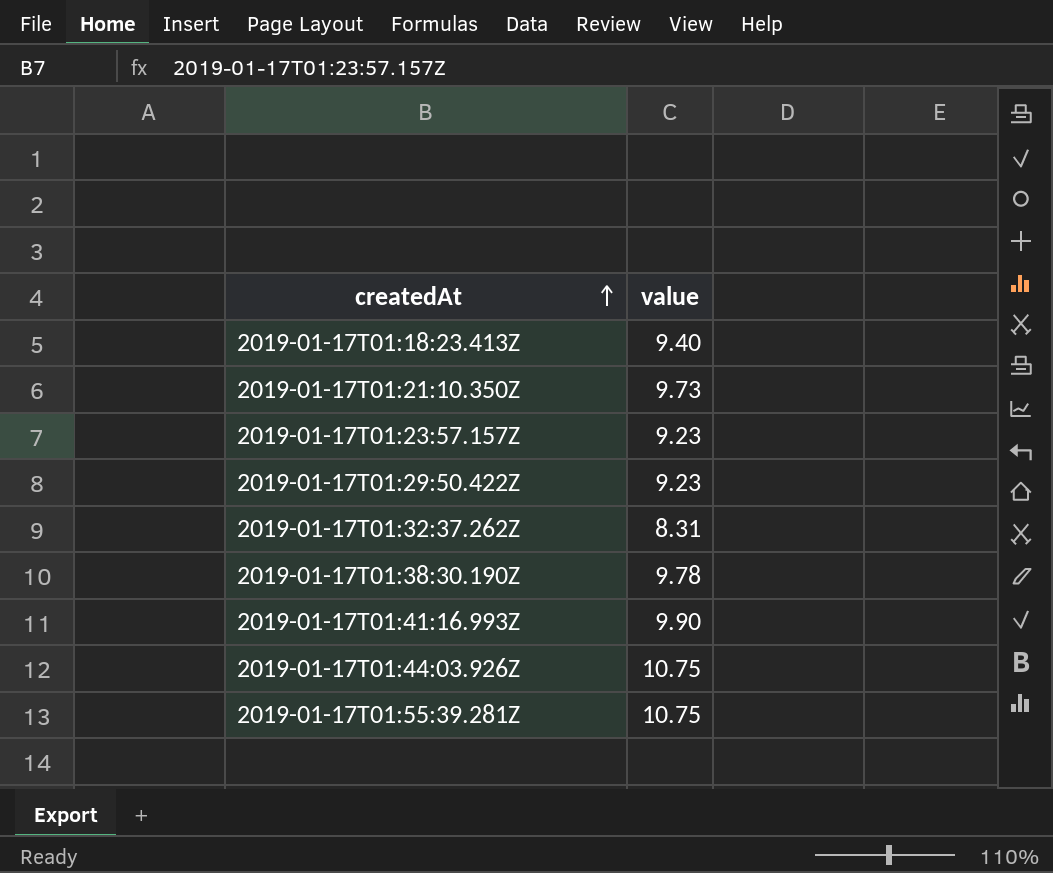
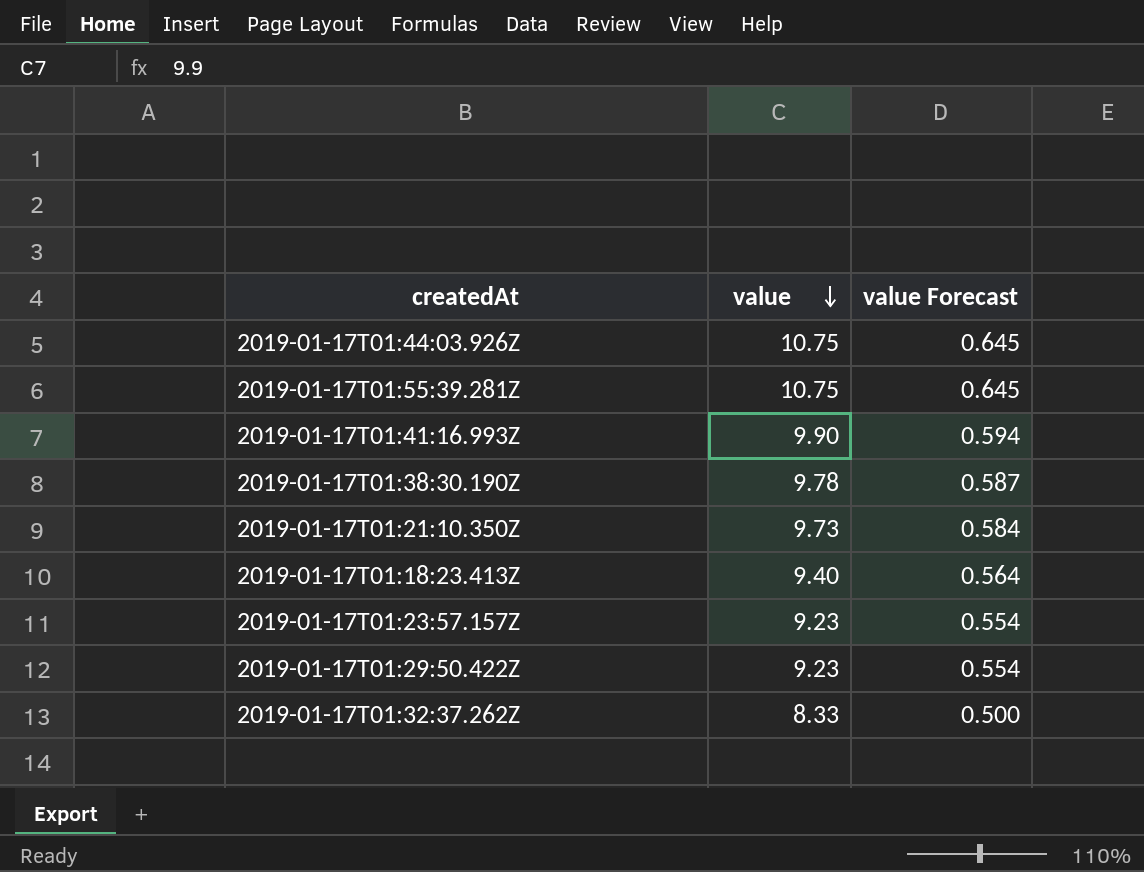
row order: createdAt ascending -> value descending
column value Forecast | formula: none -> [value] * 0.06
2019-01-17T01:32:37.262Z | value: 8.31 -> 8.33

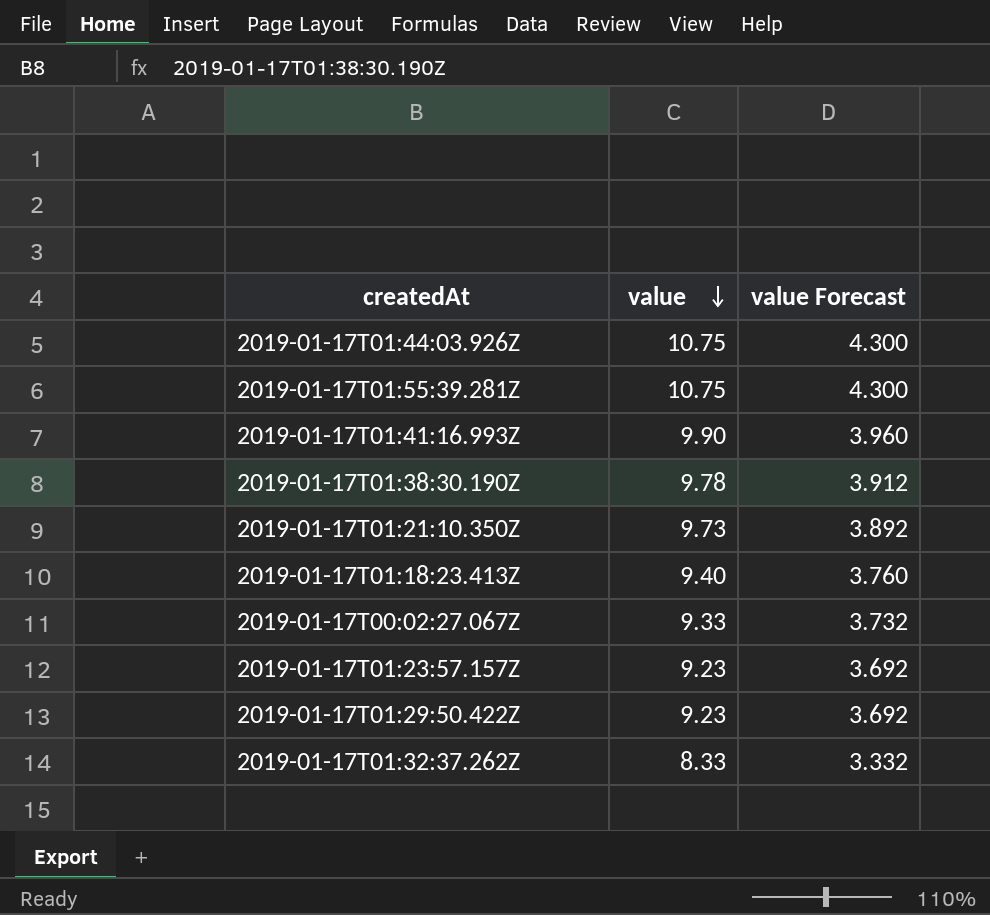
column value Forecast | formula: [value] * 0.06 -> [value] * 0.4
row 2019-01-17T00:02:27.067Z: none -> 9.33 | 3.732

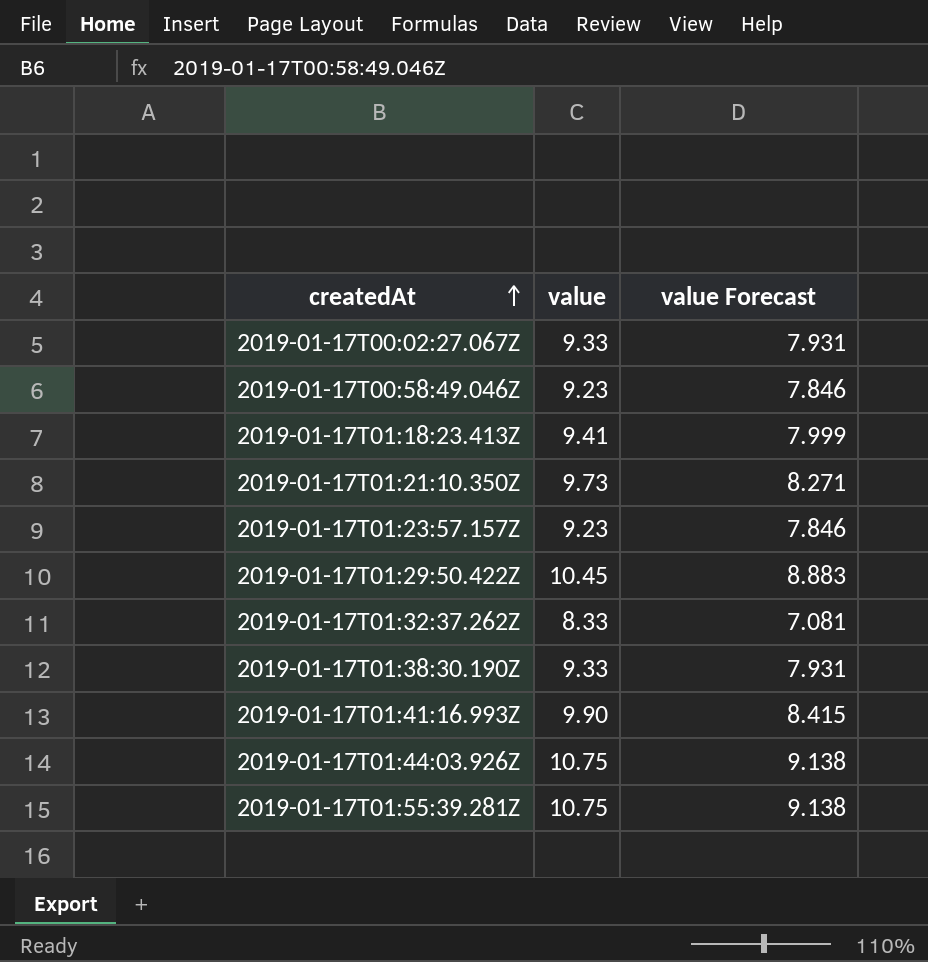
row order: value descending -> createdAt ascending
column value Forecast | formula: [value] * 0.4 -> [value] * 0.85
row 2019-01-17T00:58:49.046Z: none -> 9.23 | 7.846
2019-01-17T01:18:23.413Z | value: 9.40 -> 9.41
2019-01-17T01:29:50.422Z | value: 9.23 -> 10.45
2019-01-17T01:38:30.190Z | value: 9.78 -> 9.33

